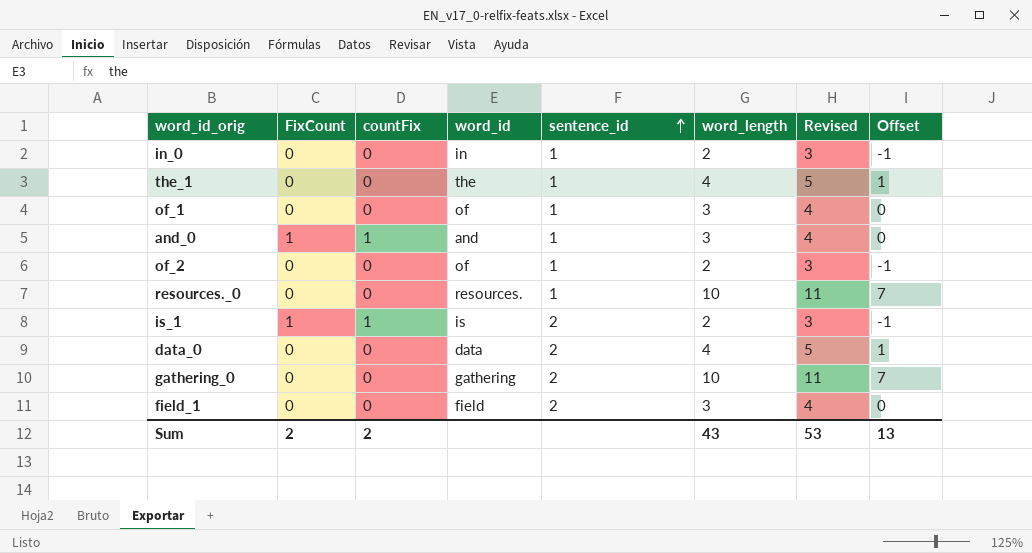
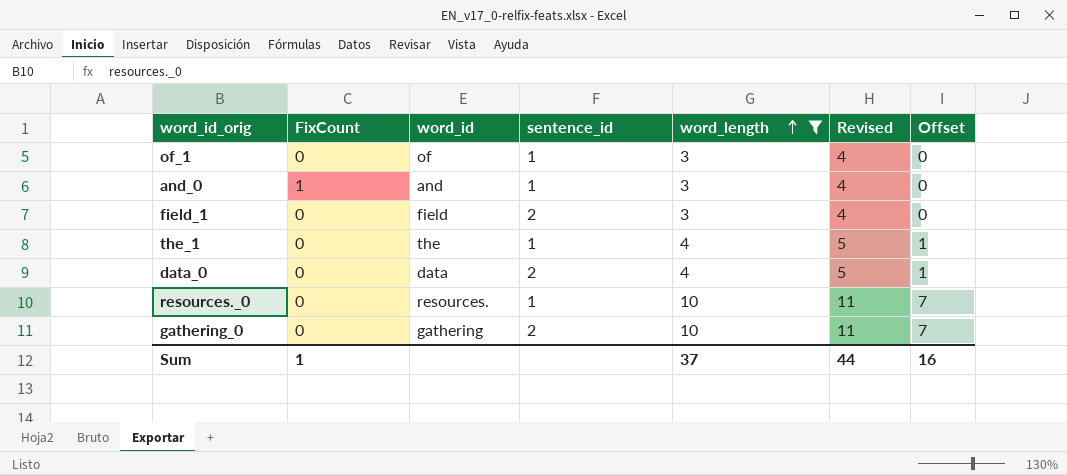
filter: none -> word_length != 2
row order: sentence_id ascending -> word_length ascending
column countFix | position: 3 -> none
Sum | FixCount: 2 -> 1
Sum | word_length: 43 -> 37
Sum | Revised: 53 -> 44
Sum | Offset: 13 -> 16

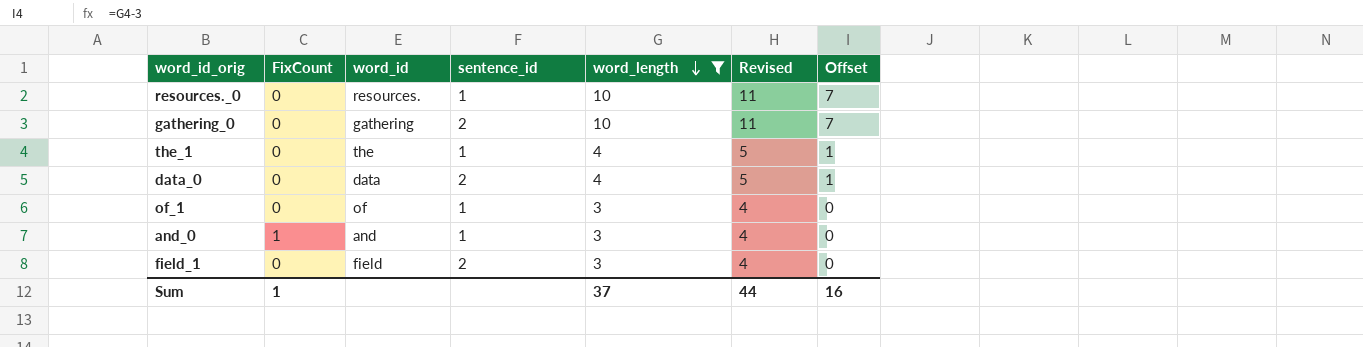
row order: word_length ascending -> word_length descending

